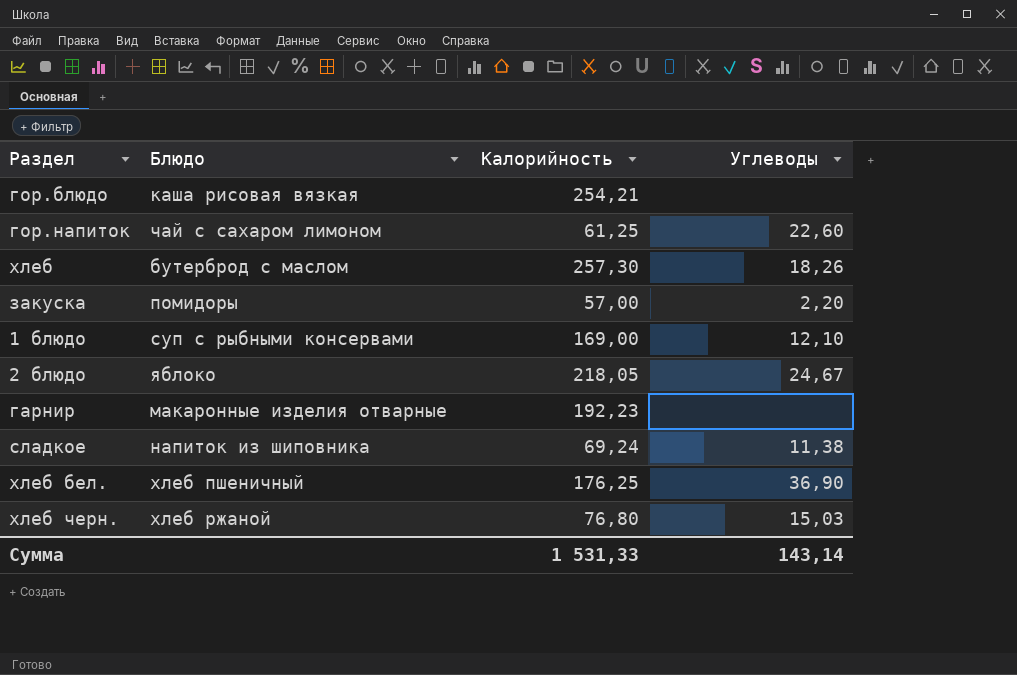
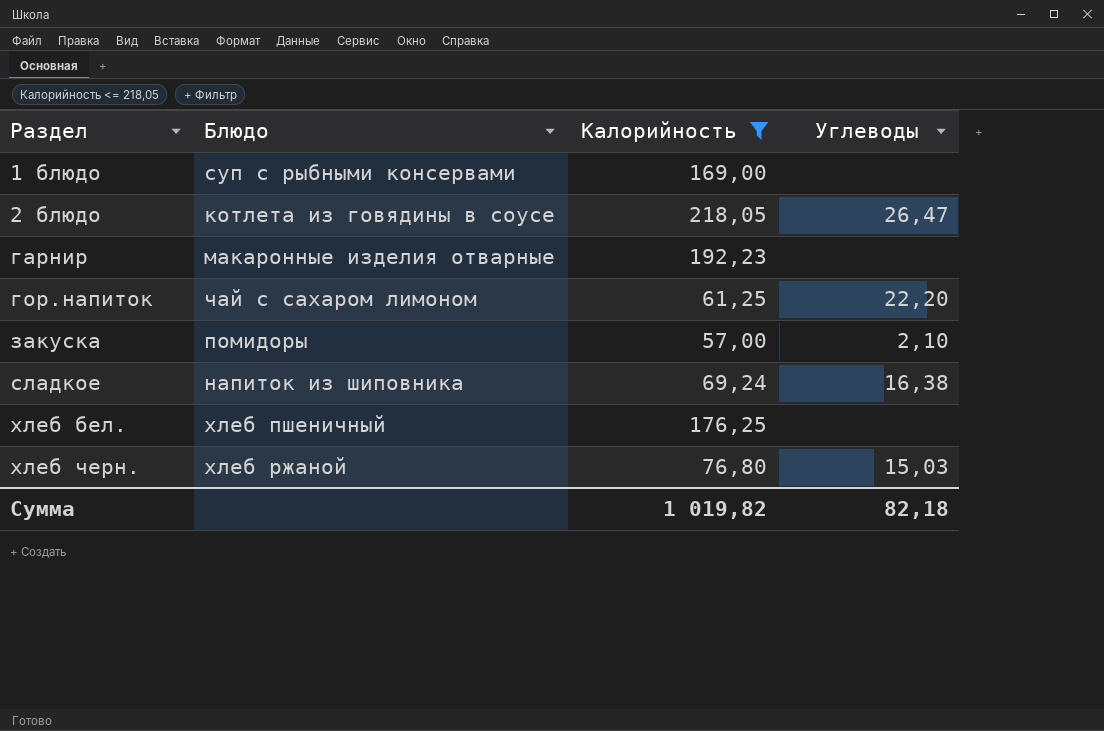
filter: none -> Калорийность <= 218,05
row order: none -> Раздел ascending
1 блюдо | Углеводы: 12,10 -> none
2 блюдо | Блюдо: яблоко -> котлета из говядины в соусе
2 блюдо | Углеводы: 24,67 -> 26,47
гор.напиток | Углеводы: 22,60 -> 22,20
закуска | Углеводы: 2,20 -> 2,10
сладкое | Углеводы: 11,38 -> 16,38
хлеб бел. | Углеводы: 36,90 -> none
Сумма | Калорийность: 1 531,33 -> 1 019,82
Сумма | Углеводы: 143,14 -> 82,18

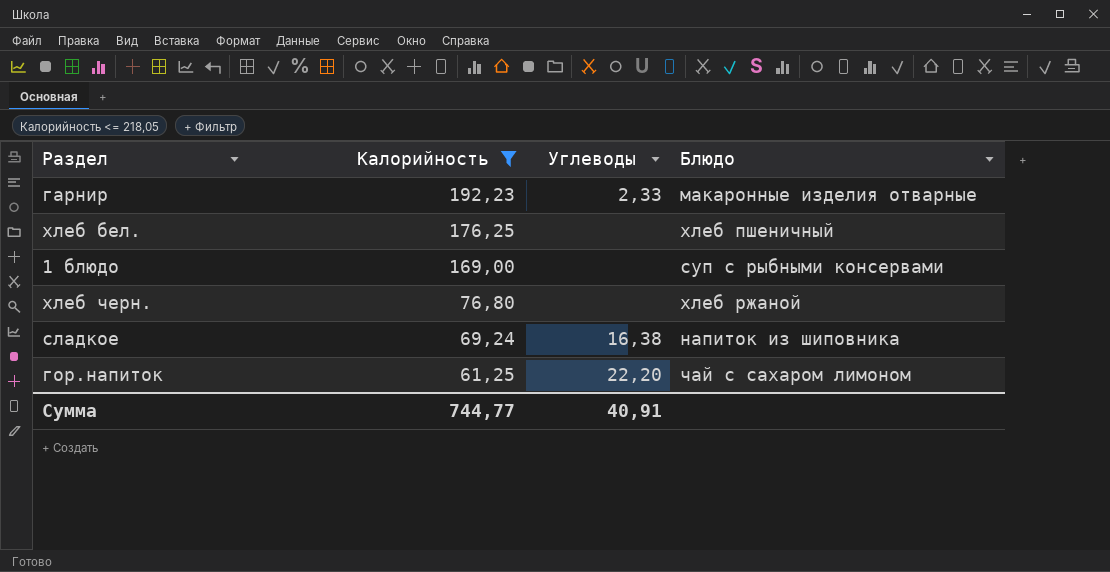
row order: Раздел ascending -> Калорийность descending
column Блюдо | position: 2 -> 4
row 2 блюдо: котлета из говядины в соусе | 218,05 | 26,47 -> none
row закуска: помидоры | 57,00 | 2,10 -> none
гарнир | Углеводы: none -> 2,33
хлеб черн. | Углеводы: 15,03 -> none
Сумма | Калорийность: 1 019,82 -> 744,77
Сумма | Углеводы: 82,18 -> 40,91

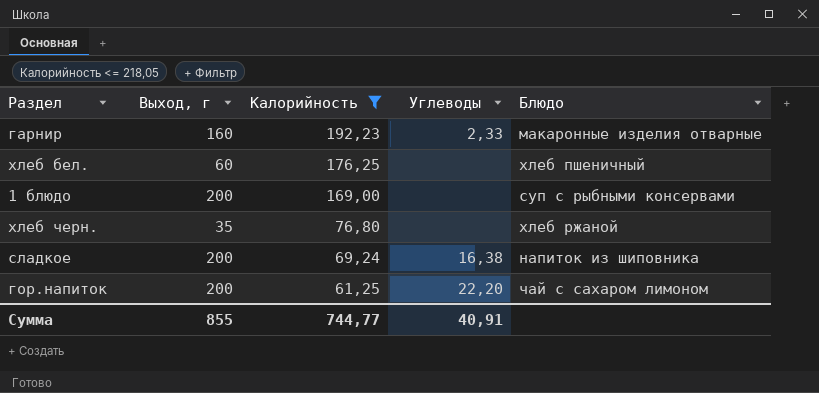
column Выход, г | position: none -> 2

